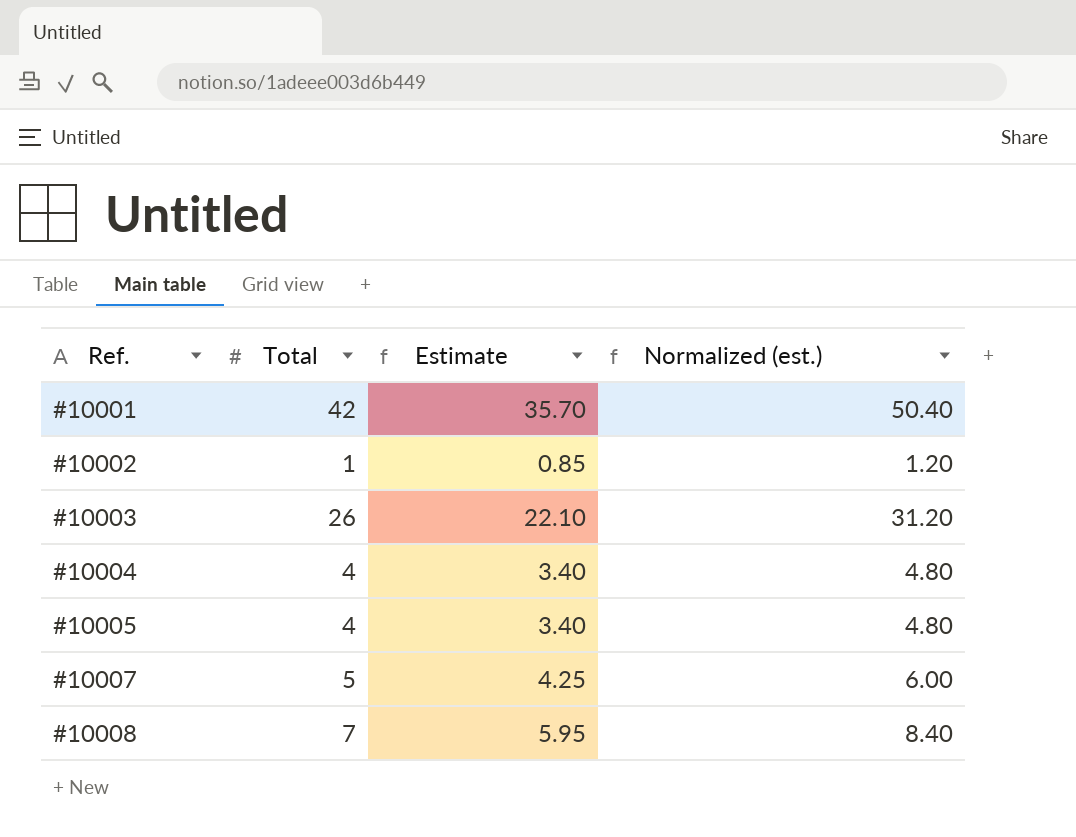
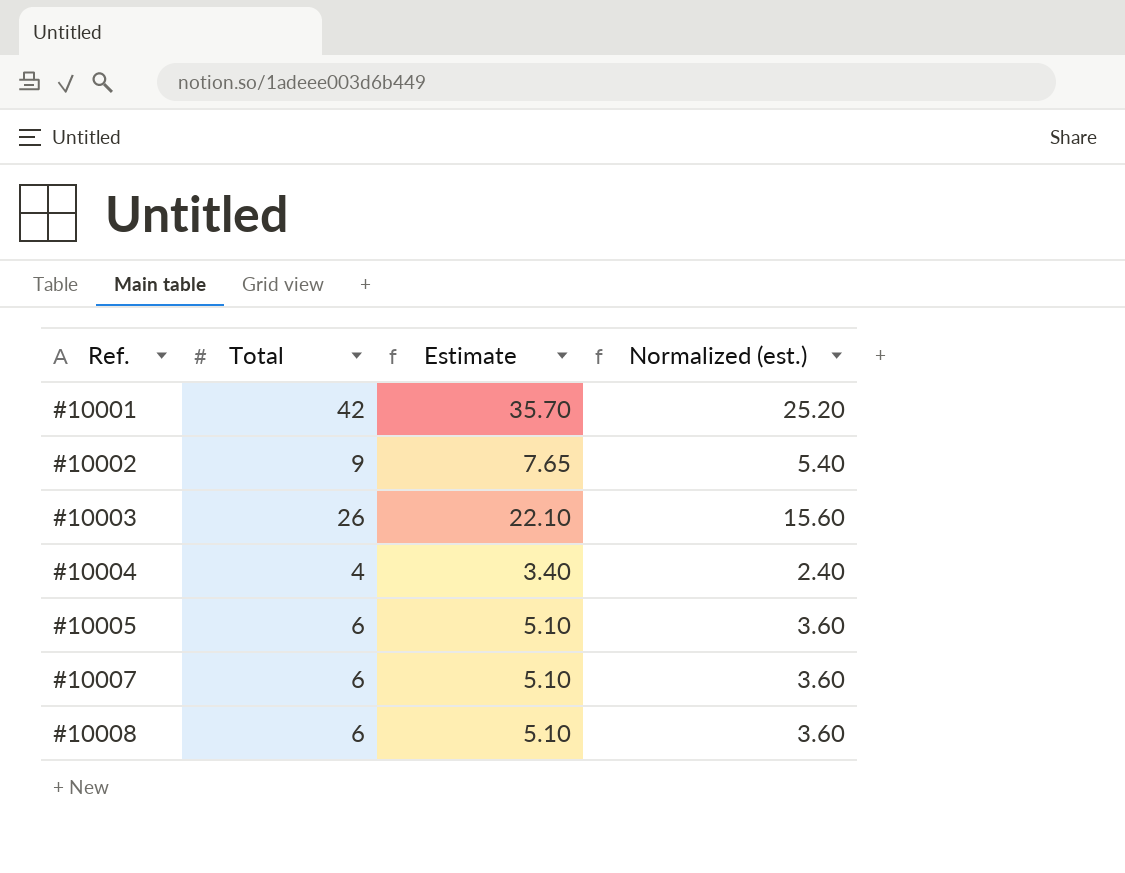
column Normalized (est.) | formula: [Total] * 1.2 -> [Total] * 0.6
#10002 | Total: 1 -> 9
#10002 | Estimate: 0.85 -> 7.65
#10005 | Total: 4 -> 6
#10005 | Estimate: 3.40 -> 5.10
#10007 | Total: 5 -> 6
#10007 | Estimate: 4.25 -> 5.10
#10008 | Total: 7 -> 6
#10008 | Estimate: 5.95 -> 5.10

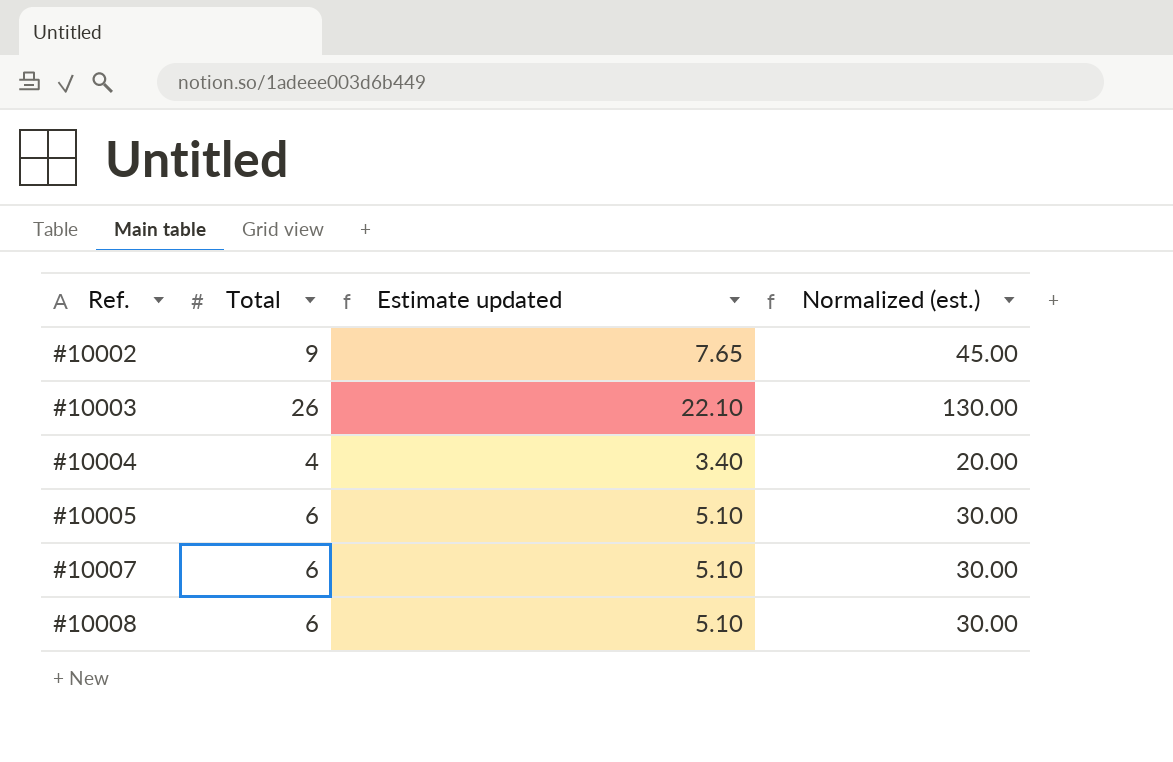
column name: Estimate -> Estimate updated
column Normalized (est.) | formula: [Total] * 0.6 -> [Total] * 5
row #10001: 42 | 35.70 | 25.20 -> none

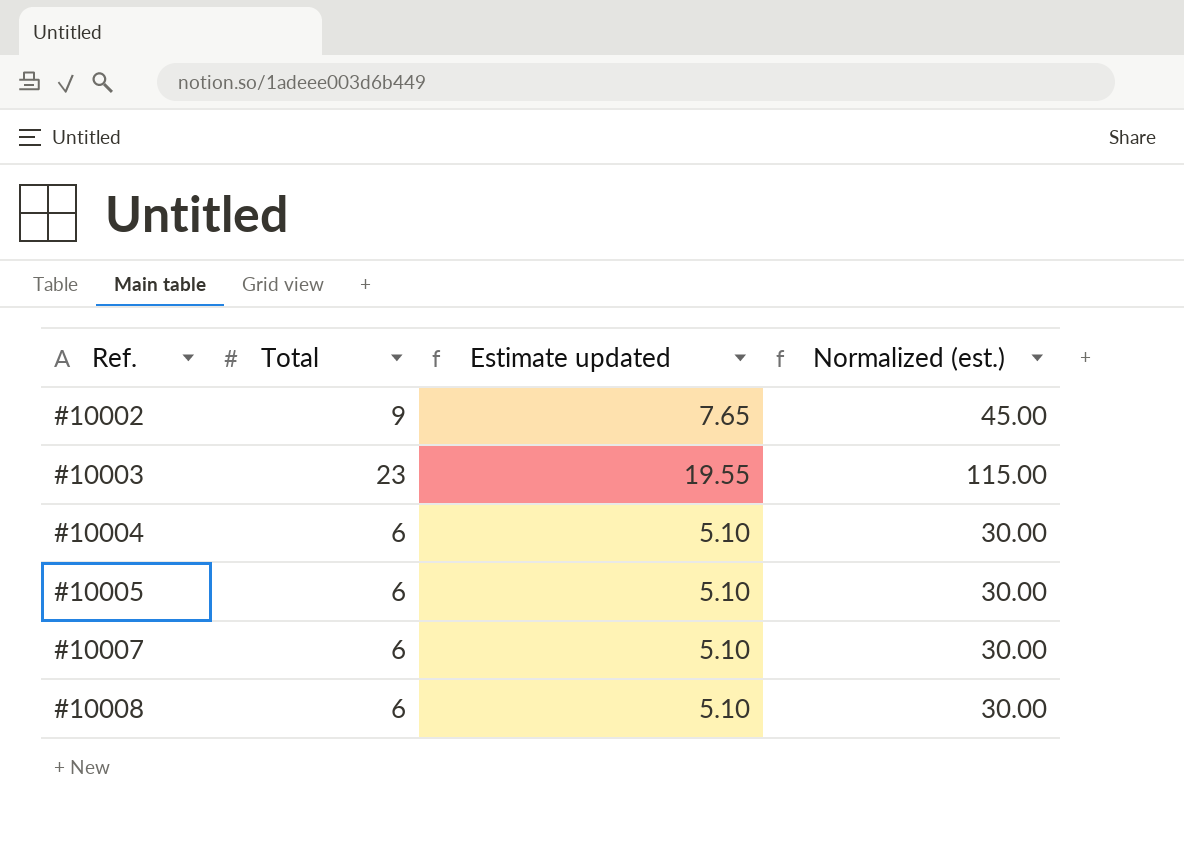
#10003 | Total: 26 -> 23
#10003 | Estimate updated: 22.10 -> 19.55
#10003 | Normalized (est.): 130.00 -> 115.00
#10004 | Total: 4 -> 6
#10004 | Estimate updated: 3.40 -> 5.10
#10004 | Normalized (est.): 20.00 -> 30.00

